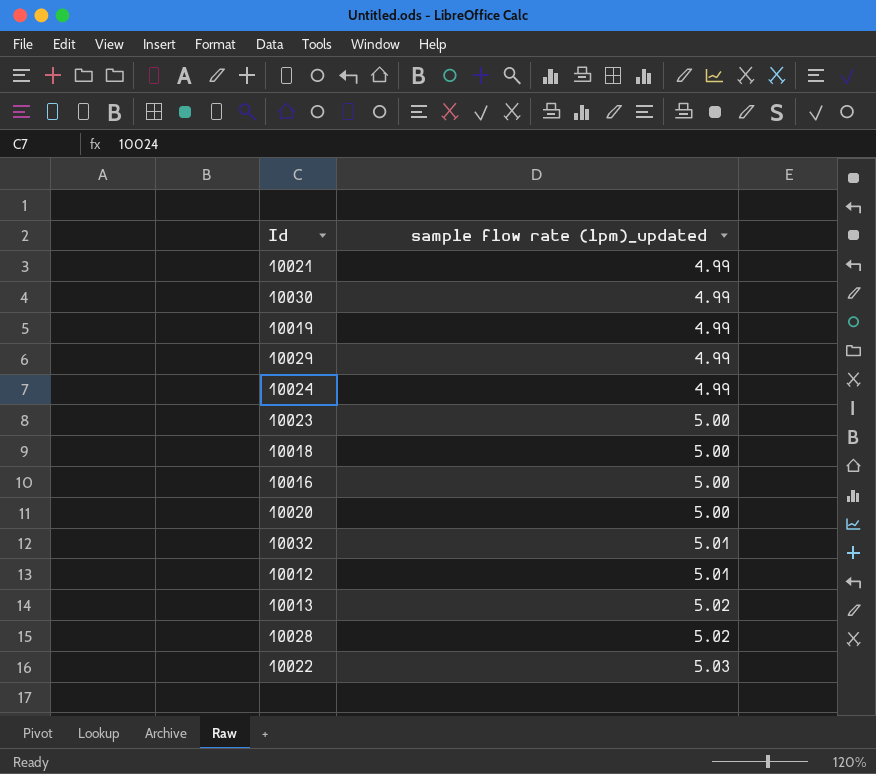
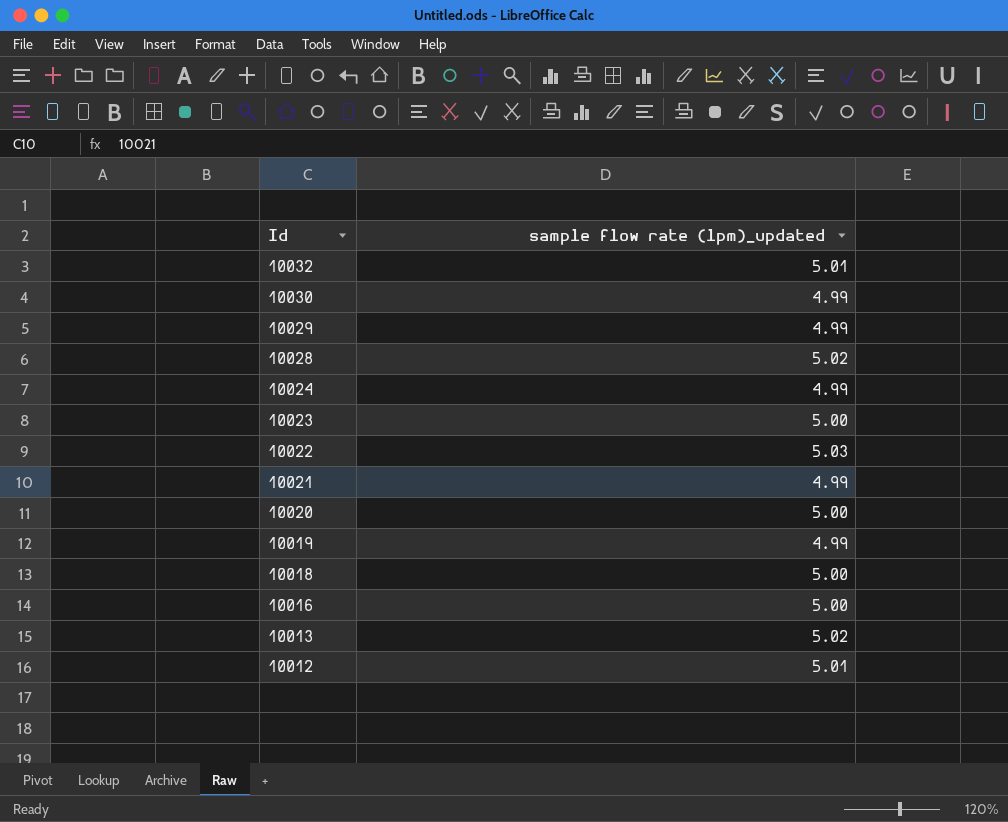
row order: sample flow rate (lpm)_updated ascending -> Id descending

